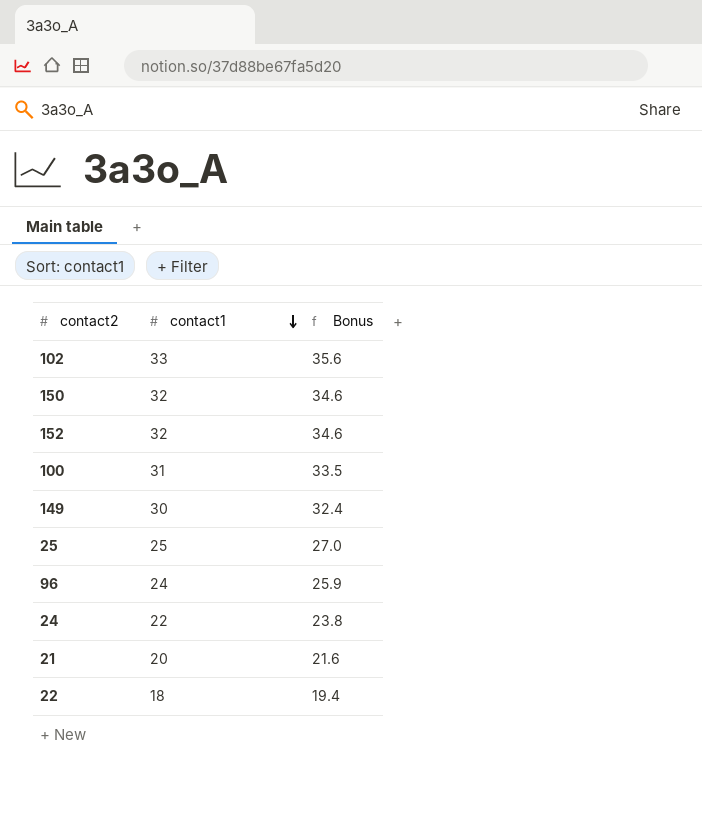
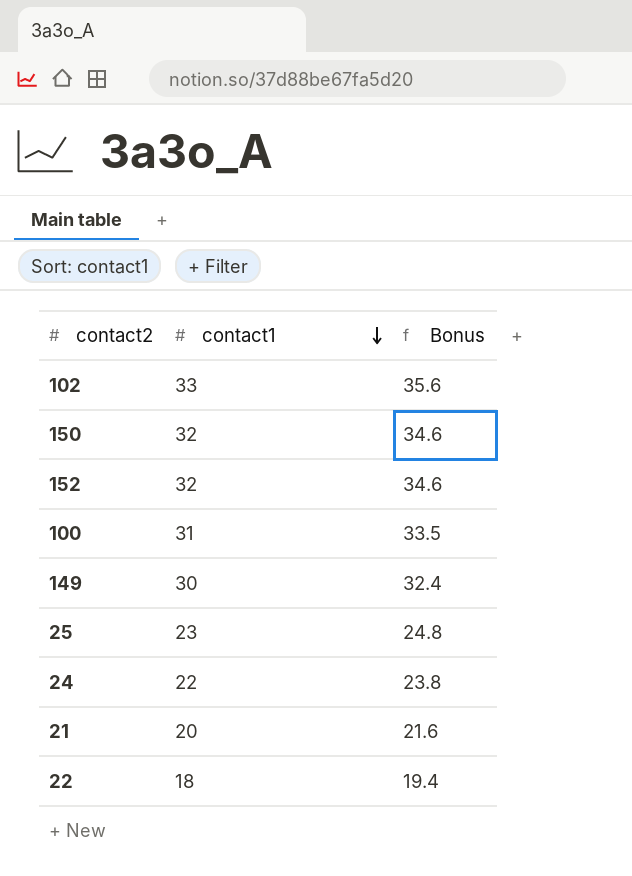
row 96: 24 | 25.9 -> none
25 | contact1: 25 -> 23
25 | Bonus: 27.0 -> 24.8

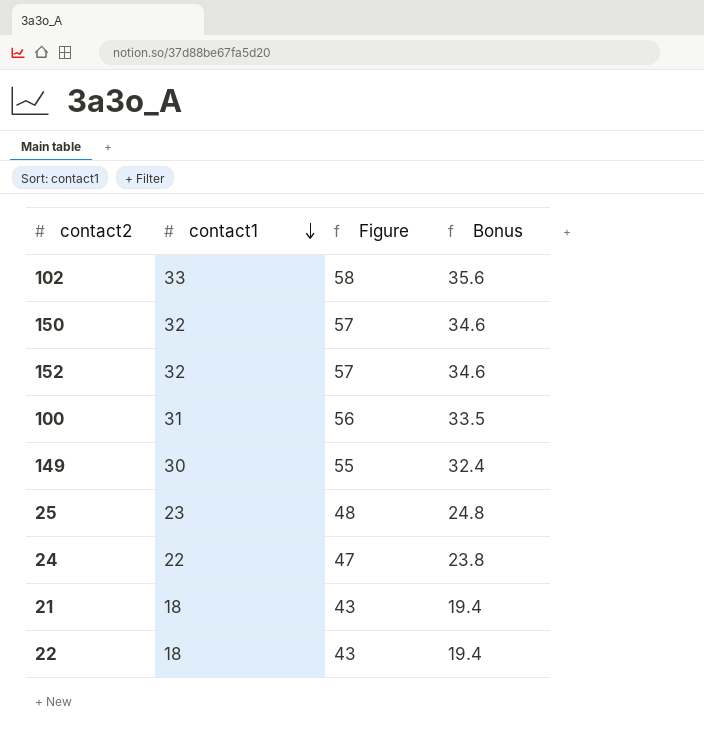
column Figure | formula: none -> [contact1] + 25
21 | contact1: 20 -> 18
21 | Bonus: 21.6 -> 19.4

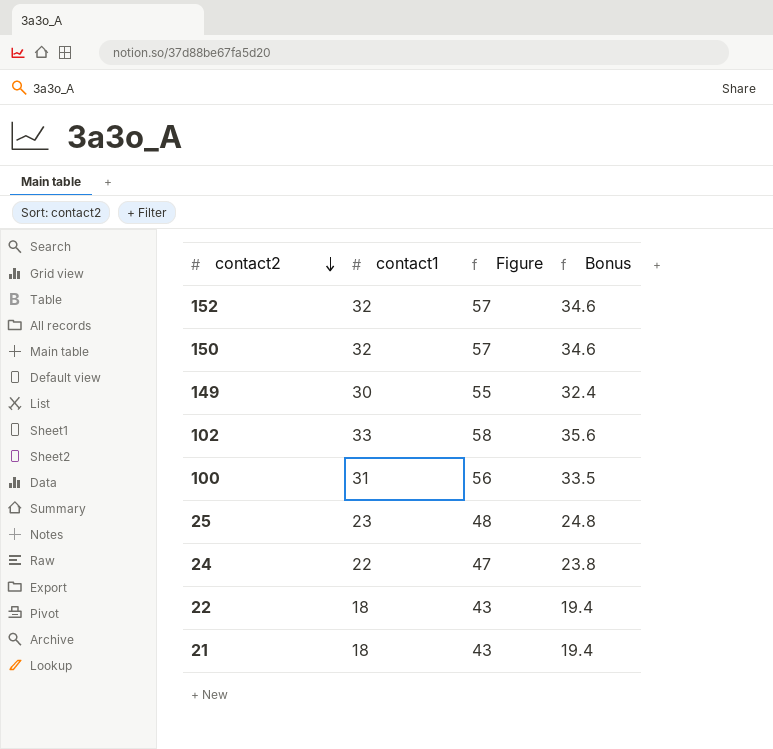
row order: contact1 descending -> contact2 descending

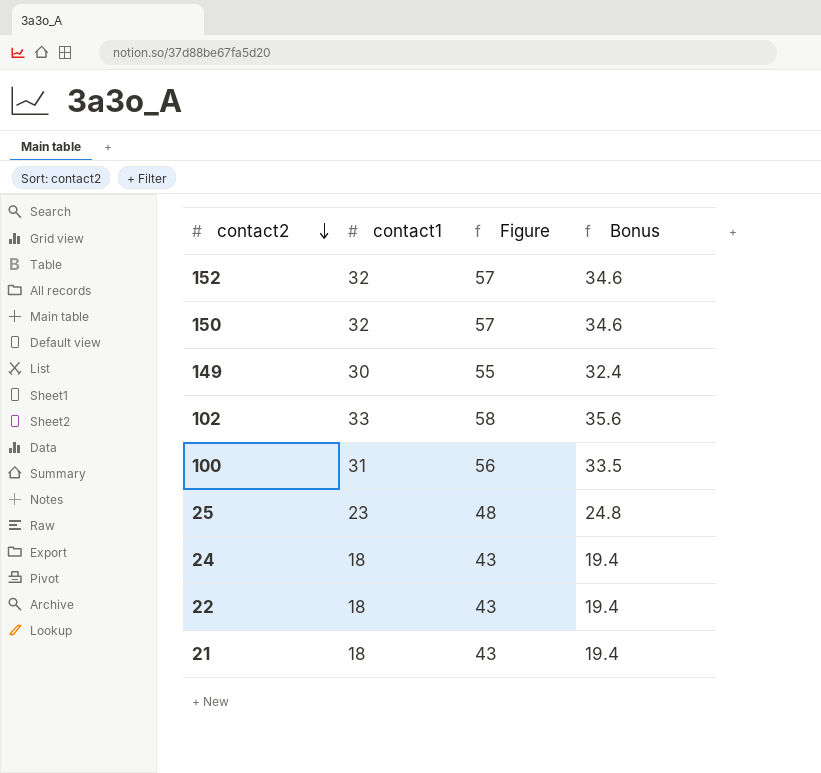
24 | contact1: 22 -> 18
24 | Figure: 47 -> 43
24 | Bonus: 23.8 -> 19.4

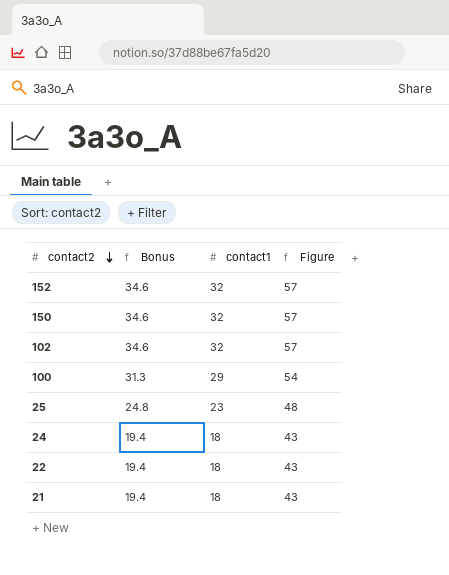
column Bonus | position: 4 -> 2
row 149: 30 | 55 | 32.4 -> none
102 | Bonus: 35.6 -> 34.6
102 | contact1: 33 -> 32
102 | Figure: 58 -> 57
100 | Bonus: 33.5 -> 31.3
100 | contact1: 31 -> 29
100 | Figure: 56 -> 54

